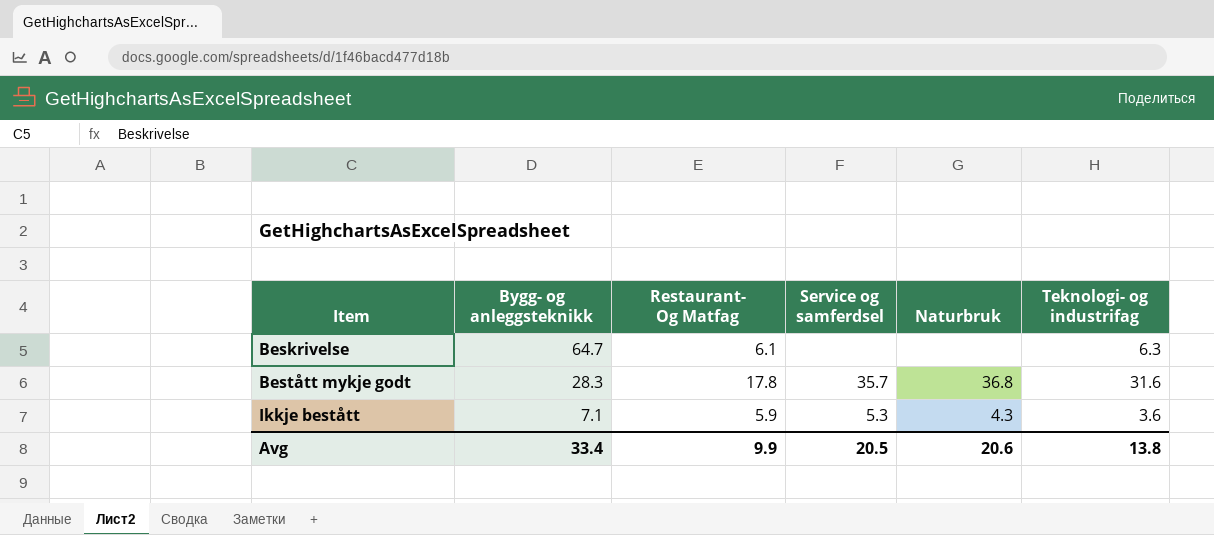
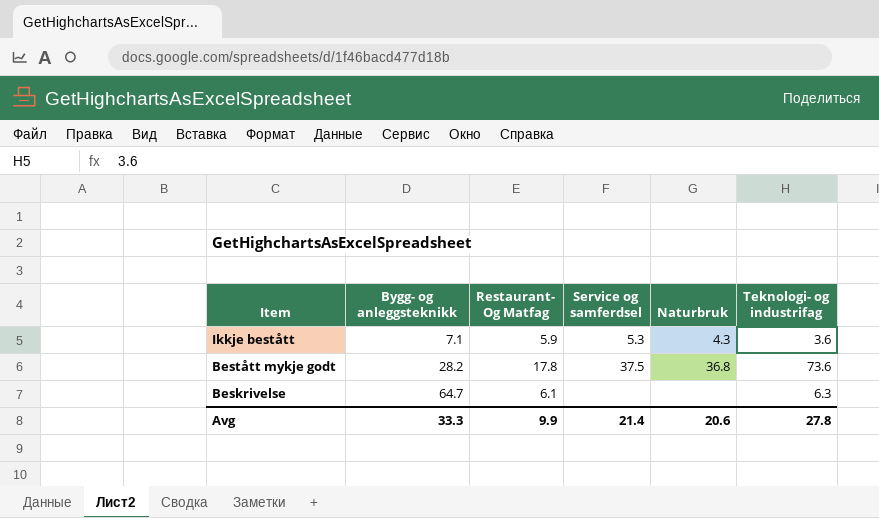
row order: Item ascending -> Item descending
Bestått mykje godt | Bygg- og anleggsteknikk: 28.3 -> 28.2
Bestått mykje godt | Service og samferdsel: 35.7 -> 37.5
Bestått mykje godt | Teknologi- og industrifag: 31.6 -> 73.6
Avg | Bygg- og anleggsteknikk: 33.4 -> 33.3
Avg | Service og samferdsel: 20.5 -> 21.4
Avg | Teknologi- og industrifag: 13.8 -> 27.8

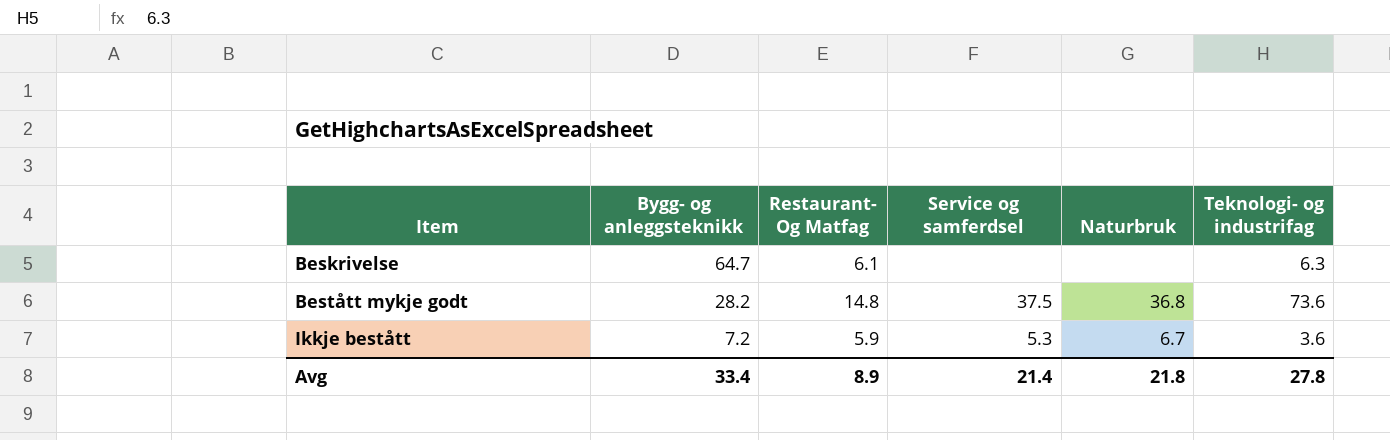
row order: Item descending -> Item ascending
Bestått mykje godt | Restaurant- Og Matfag: 17.8 -> 14.8
Ikkje bestått | Bygg- og anleggsteknikk: 7.1 -> 7.2
Ikkje bestått | Naturbruk: 4.3 -> 6.7
Avg | Bygg- og anleggsteknikk: 33.3 -> 33.4
Avg | Restaurant- Og Matfag: 9.9 -> 8.9
Avg | Naturbruk: 20.6 -> 21.8

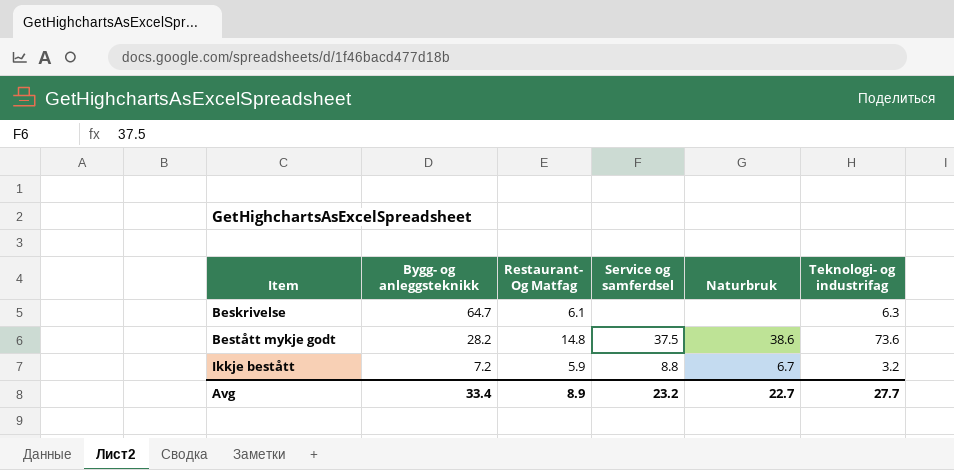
Bestått mykje godt | Naturbruk: 36.8 -> 38.6
Ikkje bestått | Service og samferdsel: 5.3 -> 8.8
Ikkje bestått | Teknologi- og industrifag: 3.6 -> 3.2
Avg | Service og samferdsel: 21.4 -> 23.2
Avg | Naturbruk: 21.8 -> 22.7
Avg | Teknologi- og industrifag: 27.8 -> 27.7

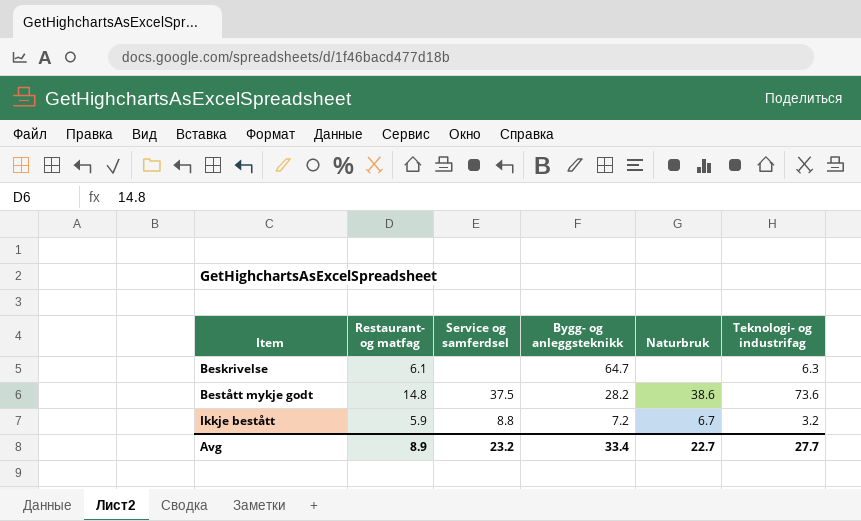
column name: Restaurant- Og Matfag -> Restaurant- og matfag
column Bygg- og anleggsteknikk | position: 2 -> 4

